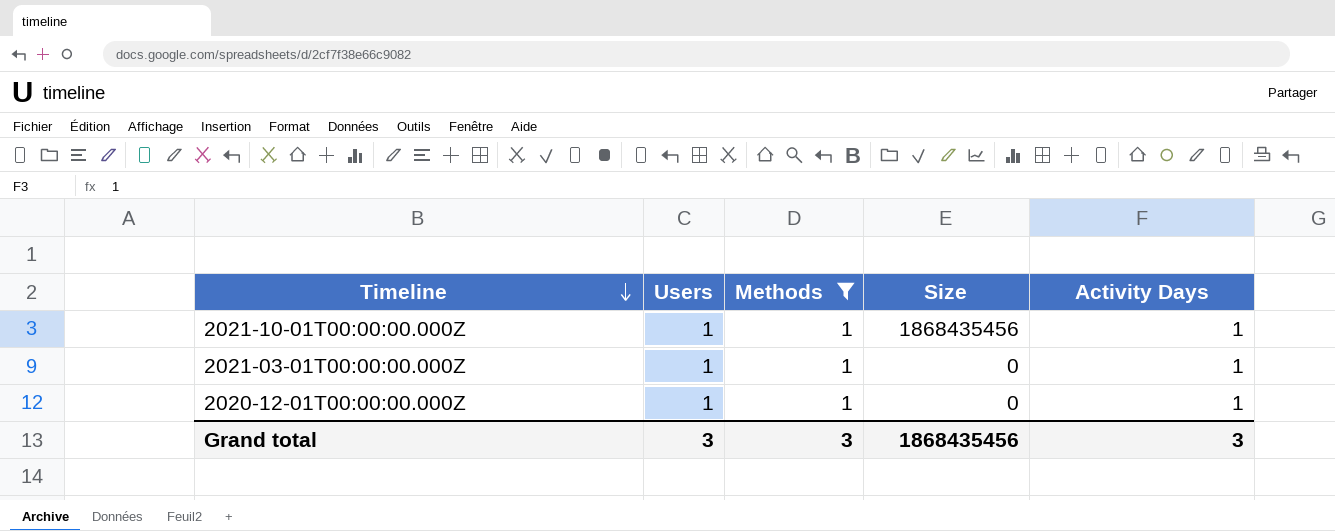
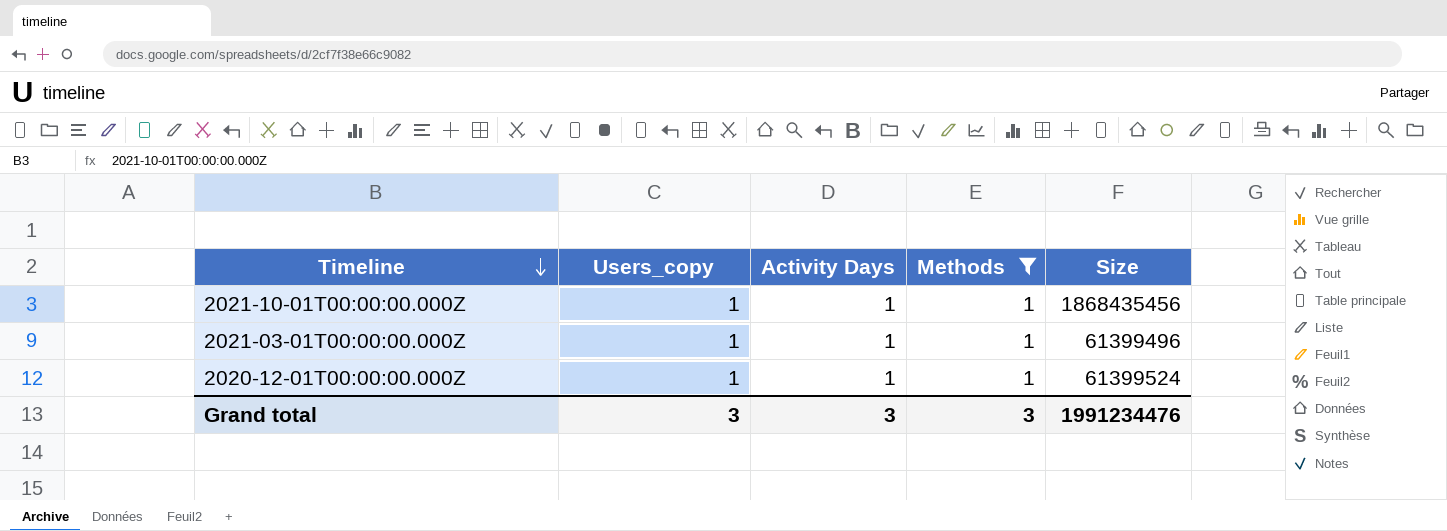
column name: Users -> Users_copy
column Activity Days | position: 5 -> 3
2021-03-01T00:00:00.000Z | Size: 0 -> 61399496
2020-12-01T00:00:00.000Z | Size: 0 -> 61399524
Grand total | Size: 1868435456 -> 1991234476

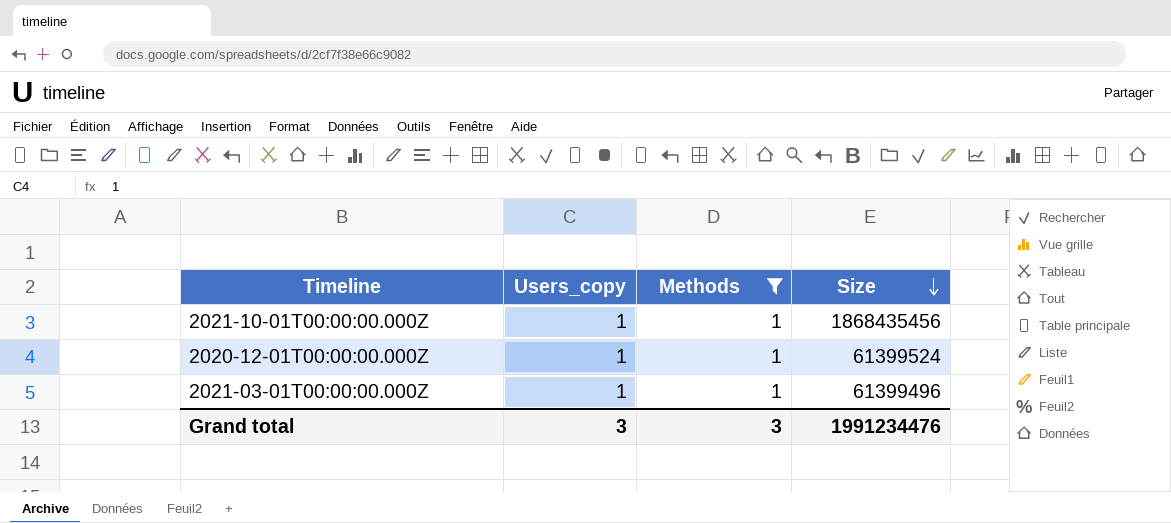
row order: Timeline descending -> Size descending
column Activity Days | position: 3 -> none

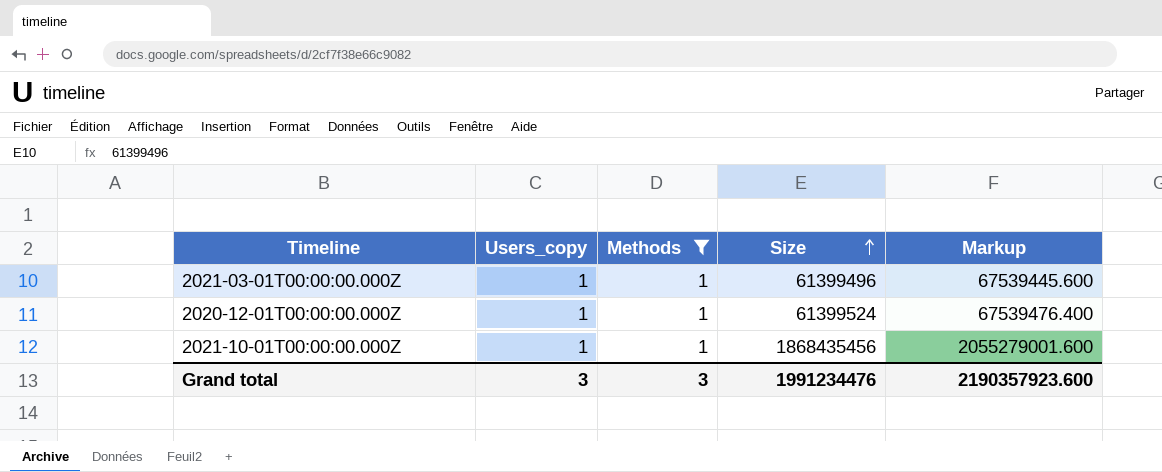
row order: Size descending -> Size ascending
column Markup | formula: none -> [Size] * 1.1

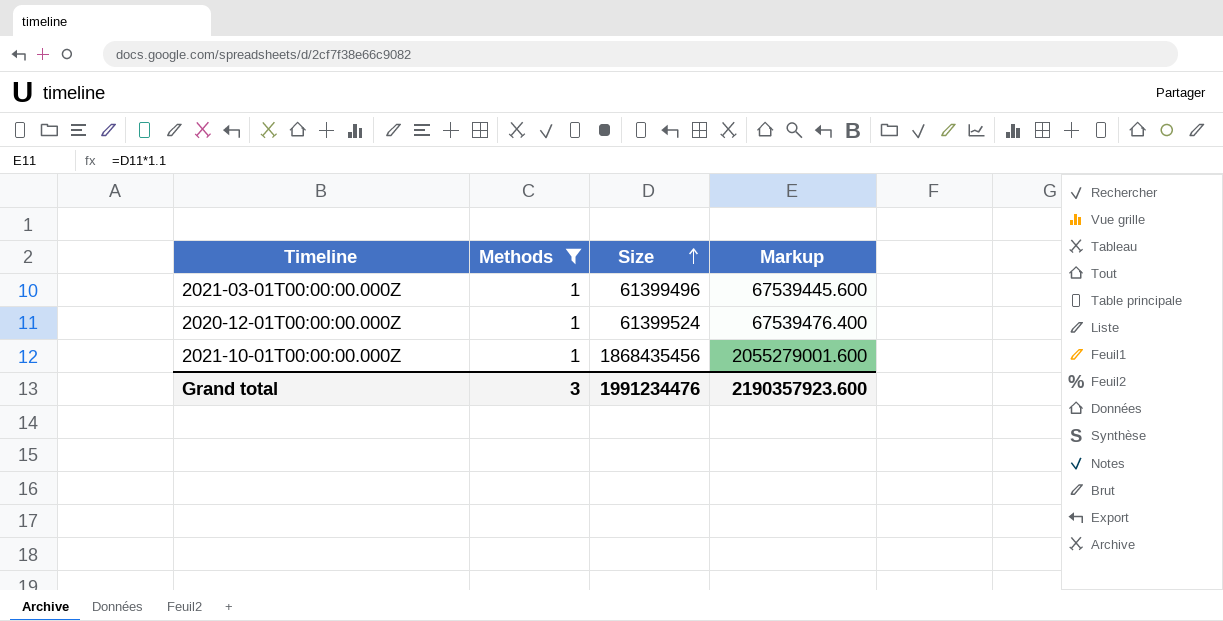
column Users_copy | position: 2 -> none

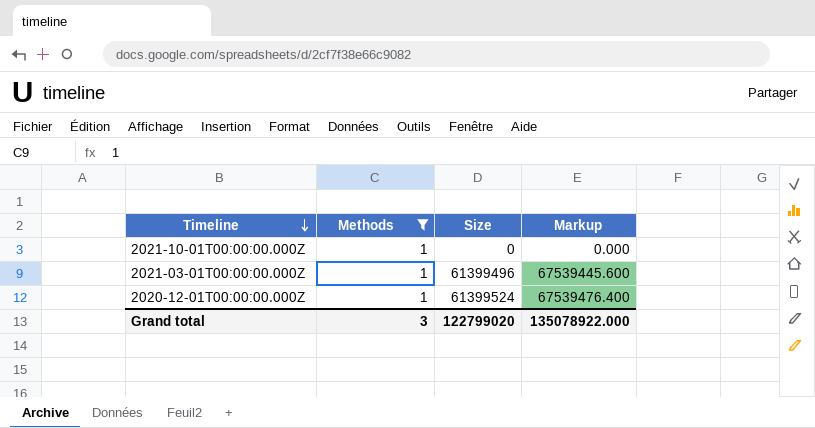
row order: Size ascending -> Timeline descending
2021-10-01T00:00:00.000Z | Size: 1868435456 -> 0
2021-10-01T00:00:00.000Z | Markup: 2055279001.600 -> 0.000
Grand total | Size: 1991234476 -> 122799020
Grand total | Markup: 2190357923.600 -> 135078922.000

